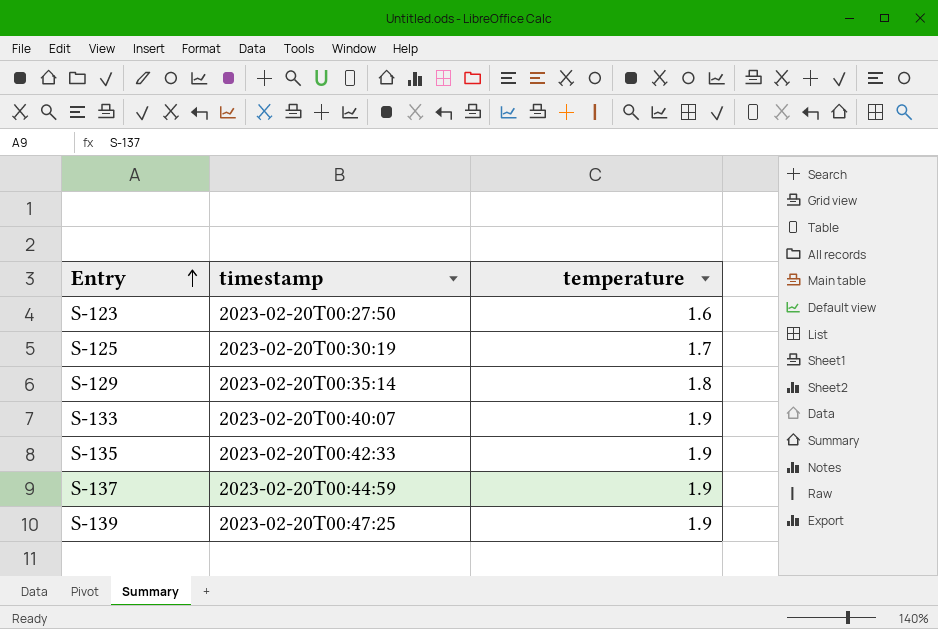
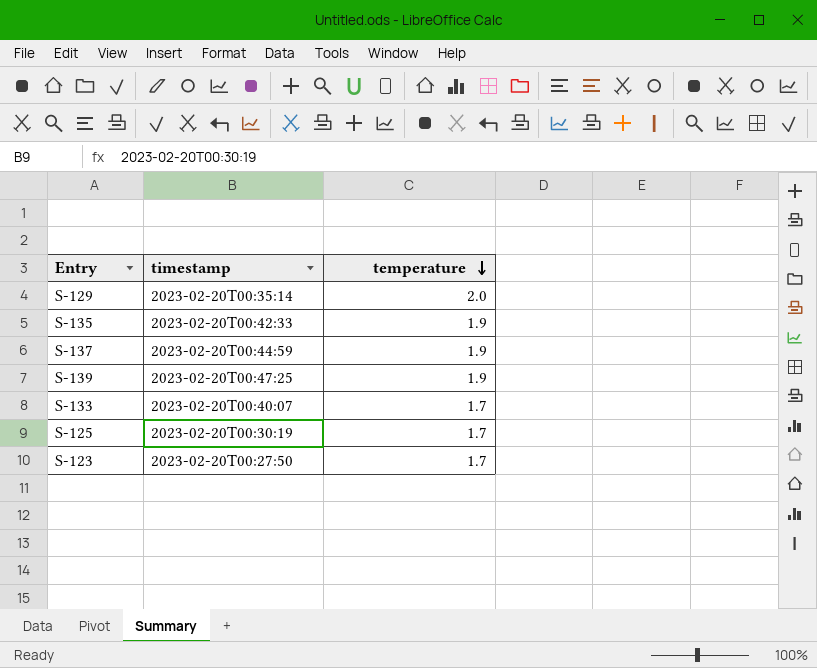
row order: Entry ascending -> temperature descending
S-129 | temperature: 1.8 -> 2.0
S-133 | temperature: 1.9 -> 1.7
S-123 | temperature: 1.6 -> 1.7

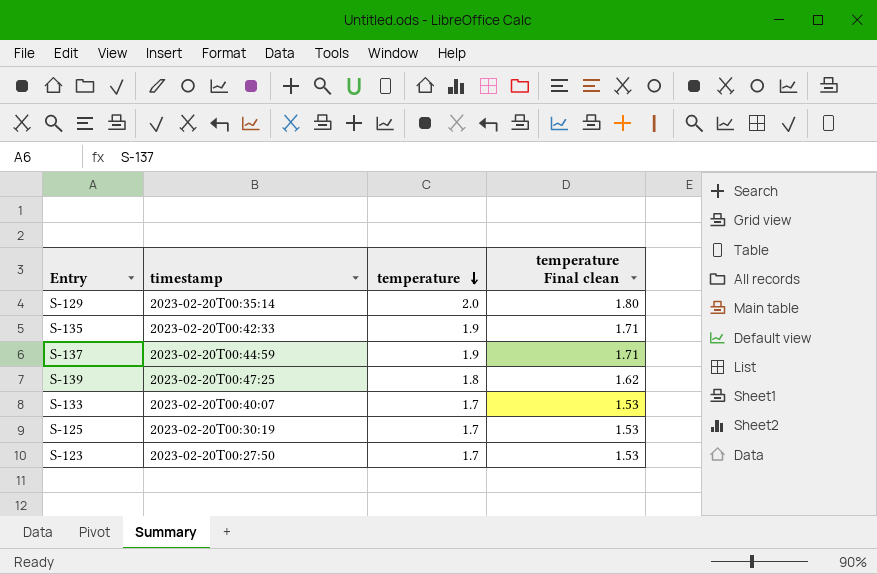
column temperature Final clean | formula: none -> [temperature] * 0.9
S-139 | temperature: 1.9 -> 1.8

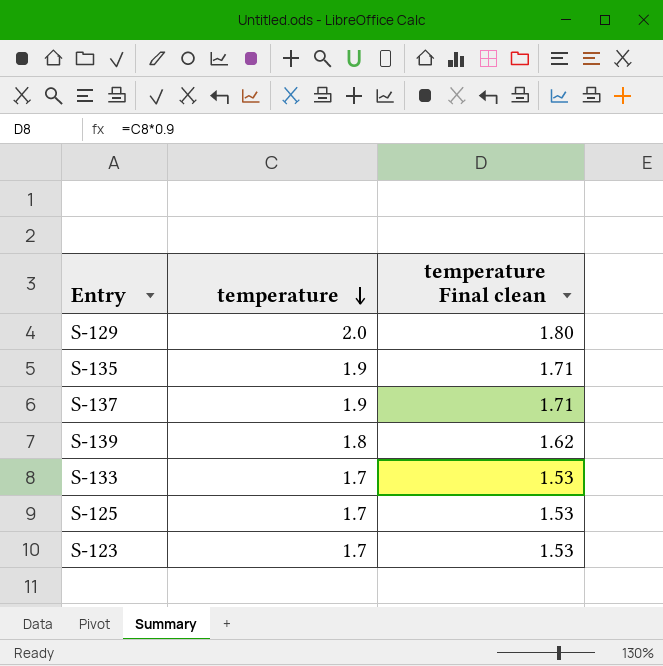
column timestamp | position: 2 -> none

